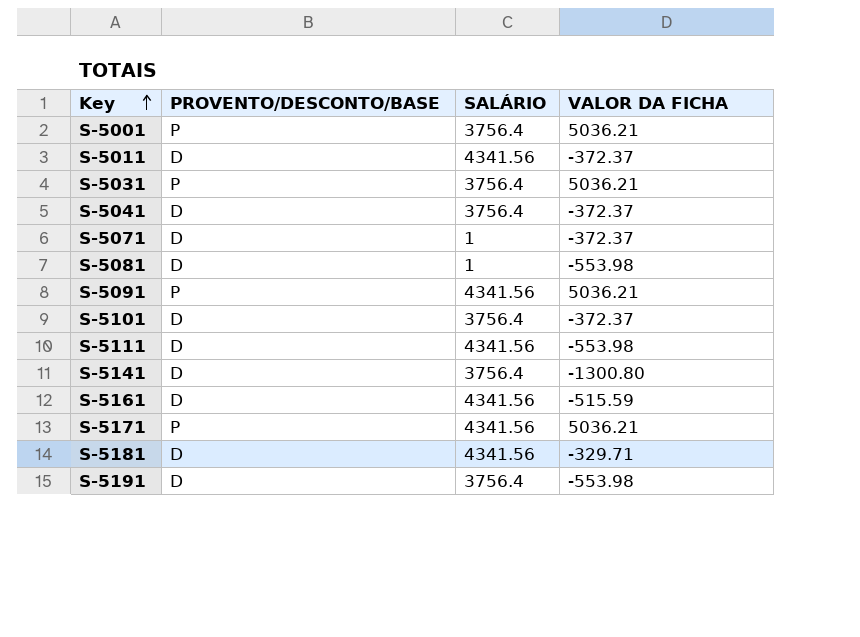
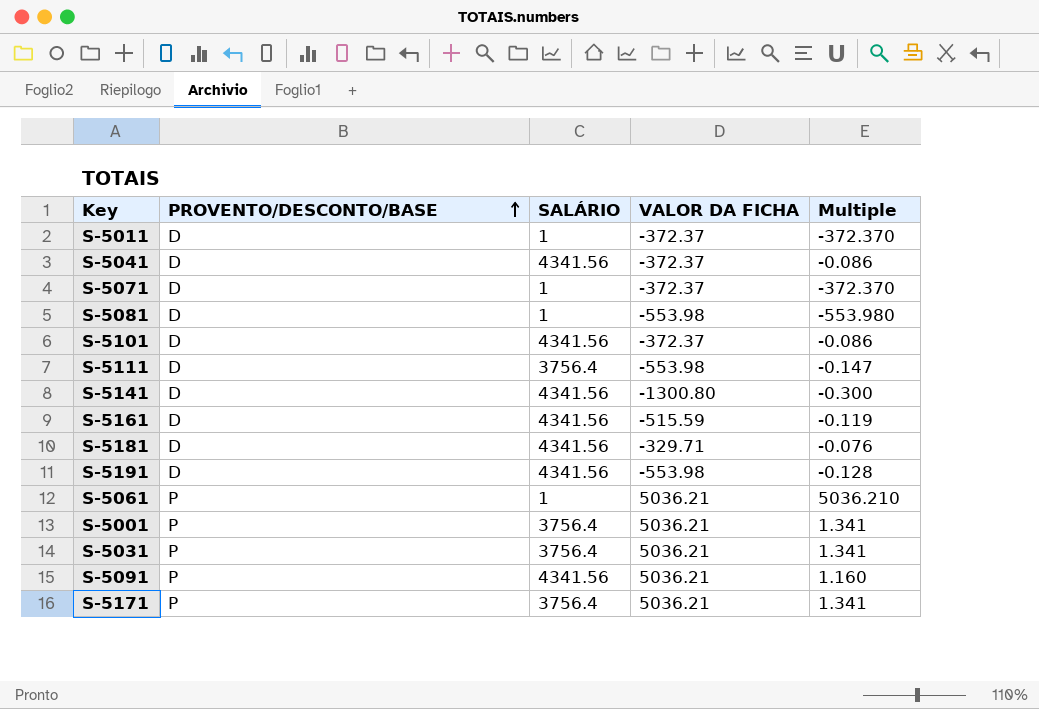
row order: Key ascending -> PROVENTO/DESCONTO/BASE ascending
column Multiple | formula: none -> [VALOR DA FICHA] / [SALÁRIO]
S-5011 | SALÁRIO: 4341.56 -> 1
S-5041 | SALÁRIO: 3756.4 -> 4341.56
S-5101 | SALÁRIO: 3756.4 -> 4341.56
S-5111 | SALÁRIO: 4341.56 -> 3756.4
S-5141 | SALÁRIO: 3756.4 -> 4341.56
S-5191 | SALÁRIO: 3756.4 -> 4341.56
row S-5061: none -> P | 1 | 5036.21 | 5036.210
S-5171 | SALÁRIO: 4341.56 -> 3756.4

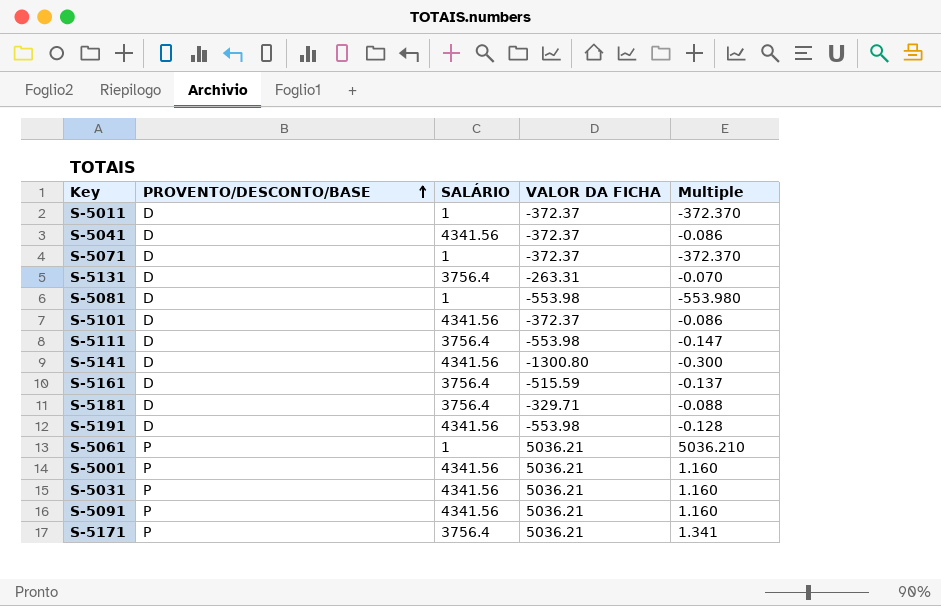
row S-5131: none -> D | 3756.4 | -263.31 | -0.070
S-5161 | SALÁRIO: 4341.56 -> 3756.4
S-5161 | Multiple: -0.119 -> -0.137
S-5181 | SALÁRIO: 4341.56 -> 3756.4
S-5181 | Multiple: -0.076 -> -0.088
S-5001 | SALÁRIO: 3756.4 -> 4341.56
S-5001 | Multiple: 1.341 -> 1.160
S-5031 | SALÁRIO: 3756.4 -> 4341.56
S-5031 | Multiple: 1.341 -> 1.160

